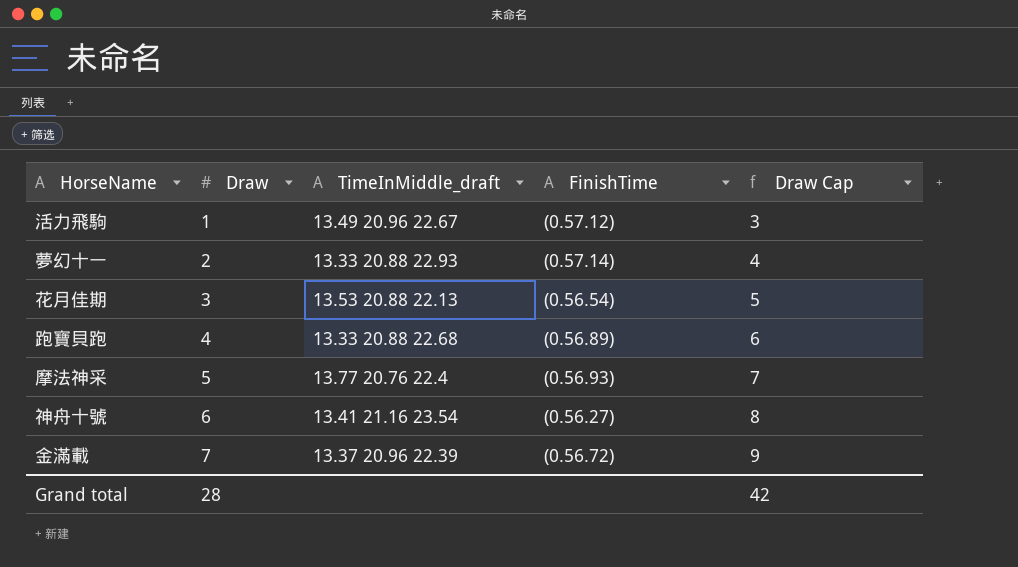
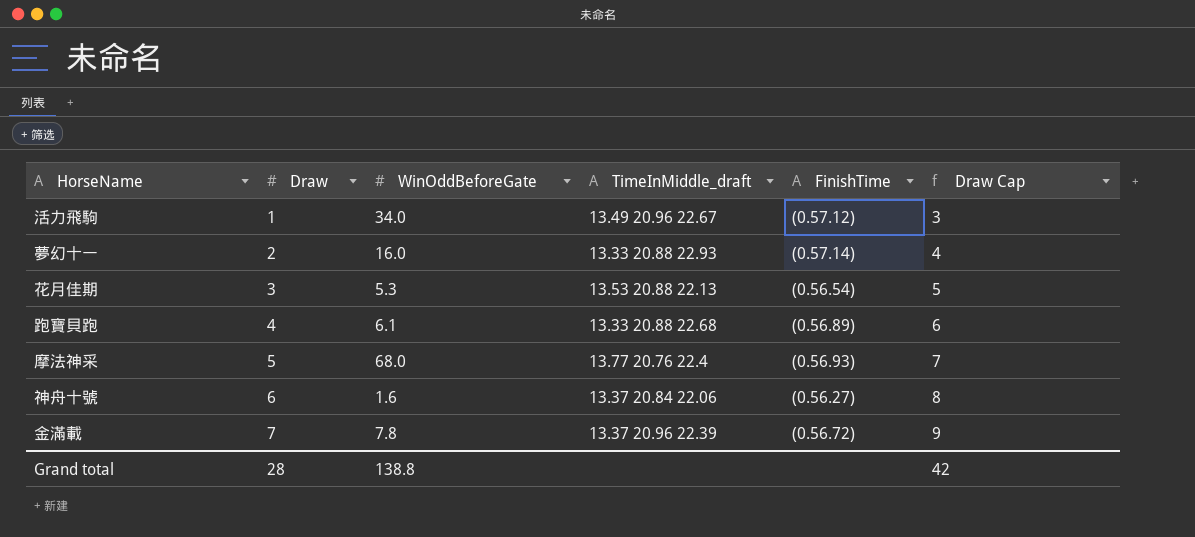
column WinOddBeforeGate | position: none -> 3
神舟十號 | TimeInMiddle_draft: 13.41 21.16 23.54 -> 13.37 20.84 22.06

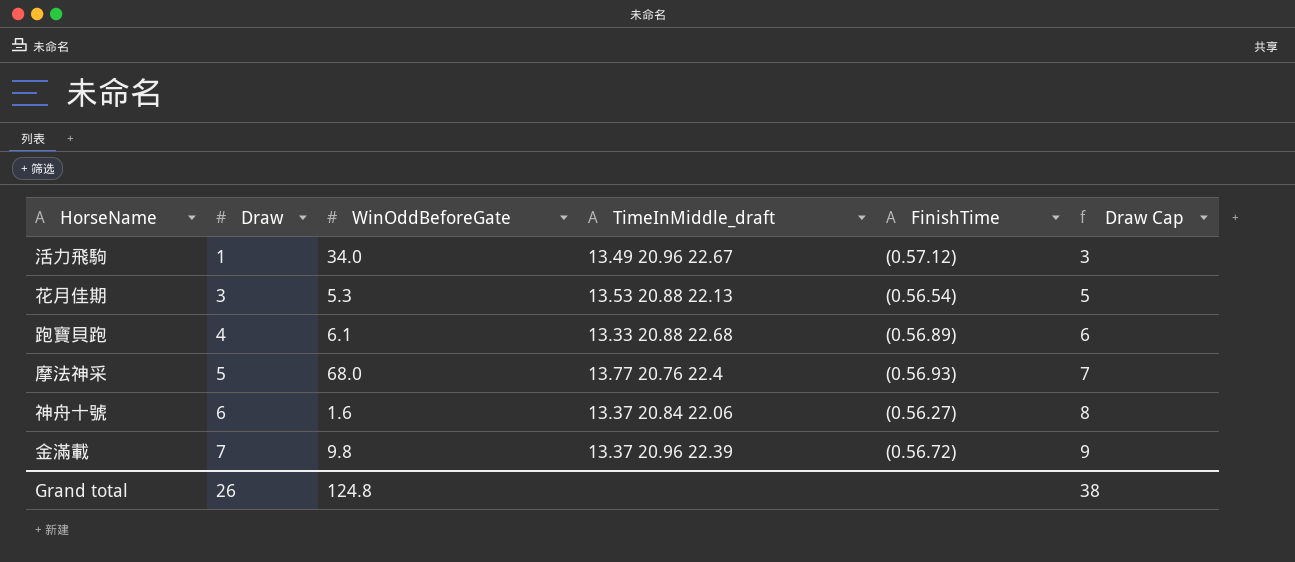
row 夢幻十一: 2 | 16.0 | 13.33 20.88 22.93 | (0.57.14) | 4 -> none
金滿載 | WinOddBeforeGate: 7.8 -> 9.8
Grand total | Draw: 28 -> 26
Grand total | WinOddBeforeGate: 138.8 -> 124.8
Grand total | Draw Cap: 42 -> 38

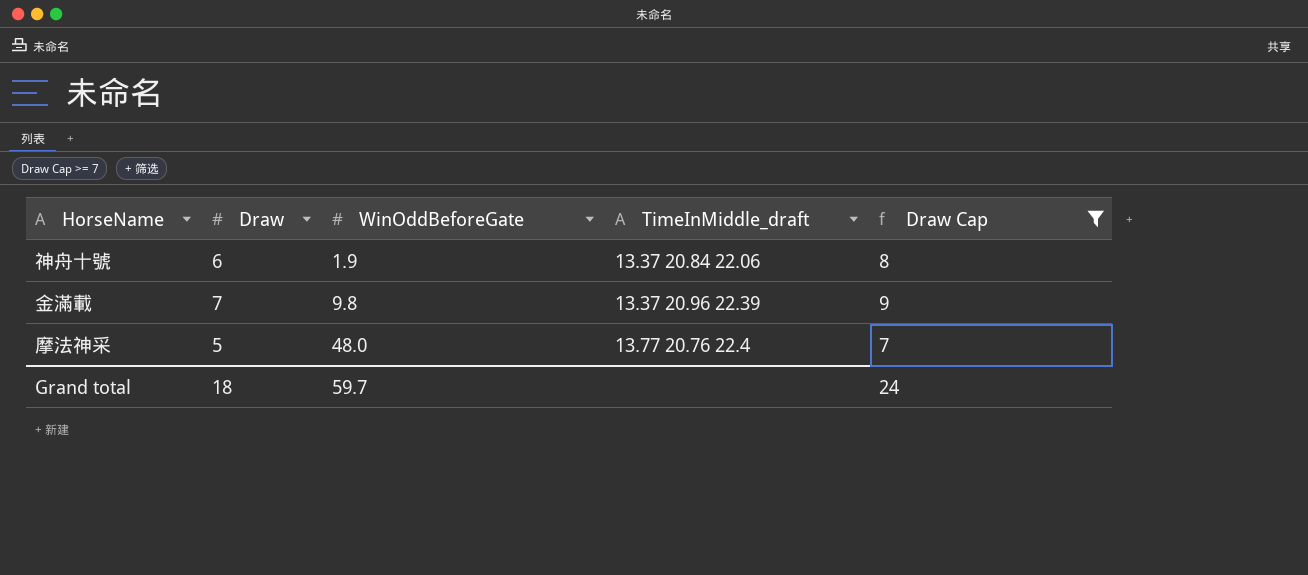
filter: none -> Draw Cap >= 7
row order: Draw ascending -> WinOddBeforeGate ascending
column FinishTime | position: 5 -> none
神舟十號 | WinOddBeforeGate: 1.6 -> 1.9
摩法神采 | WinOddBeforeGate: 68.0 -> 48.0
Grand total | Draw: 26 -> 18
Grand total | WinOddBeforeGate: 124.8 -> 59.7
Grand total | Draw Cap: 38 -> 24

